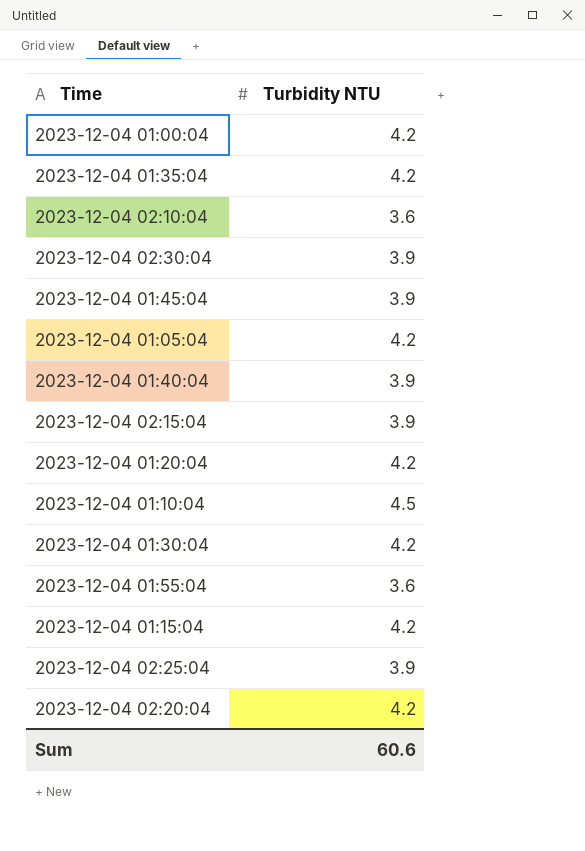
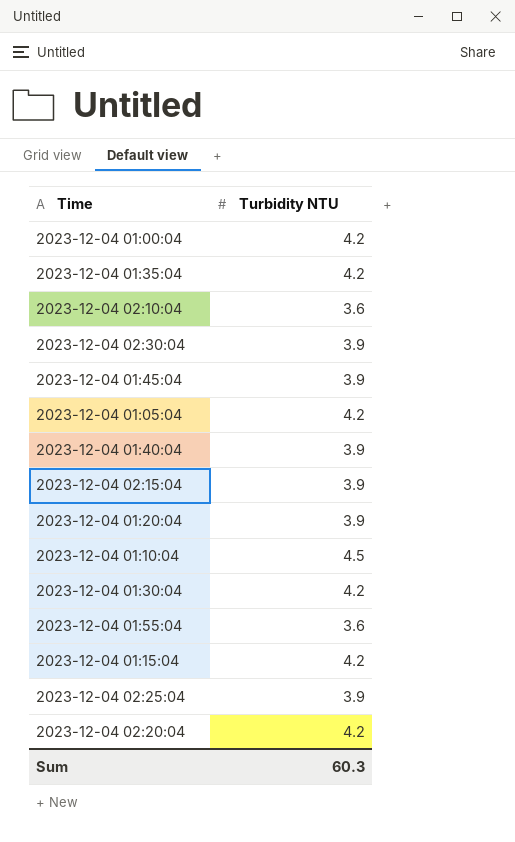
2023-12-04 01:20:04 | Turbidity NTU: 4.2 -> 3.9
Sum | Turbidity NTU: 60.6 -> 60.3

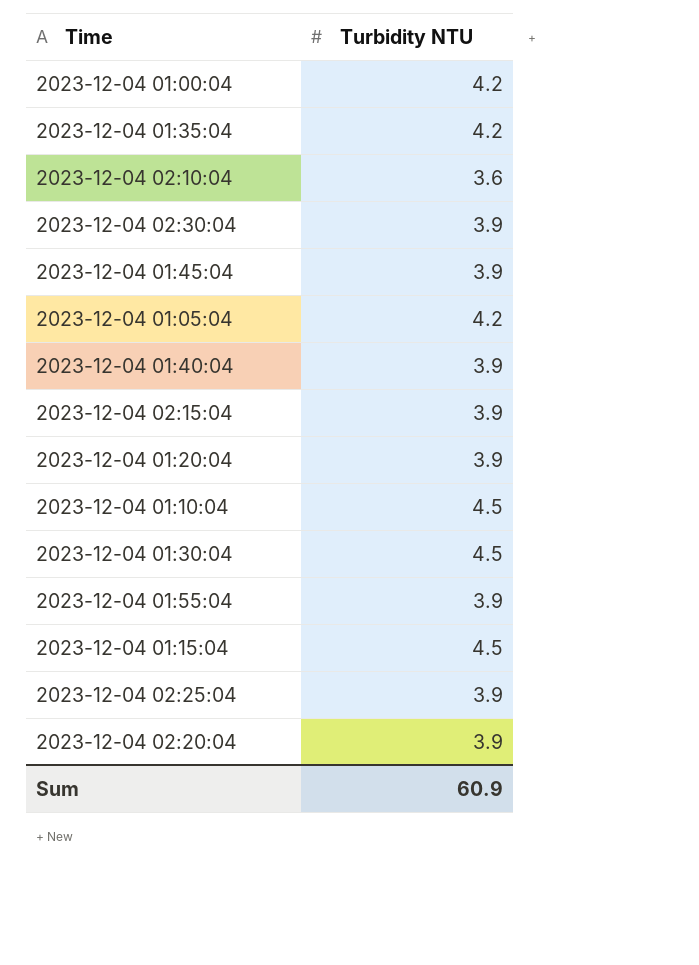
2023-12-04 01:30:04 | Turbidity NTU: 4.2 -> 4.5
2023-12-04 01:55:04 | Turbidity NTU: 3.6 -> 3.9
2023-12-04 01:15:04 | Turbidity NTU: 4.2 -> 4.5
2023-12-04 02:20:04 | Turbidity NTU: 4.2 -> 3.9
Sum | Turbidity NTU: 60.3 -> 60.9

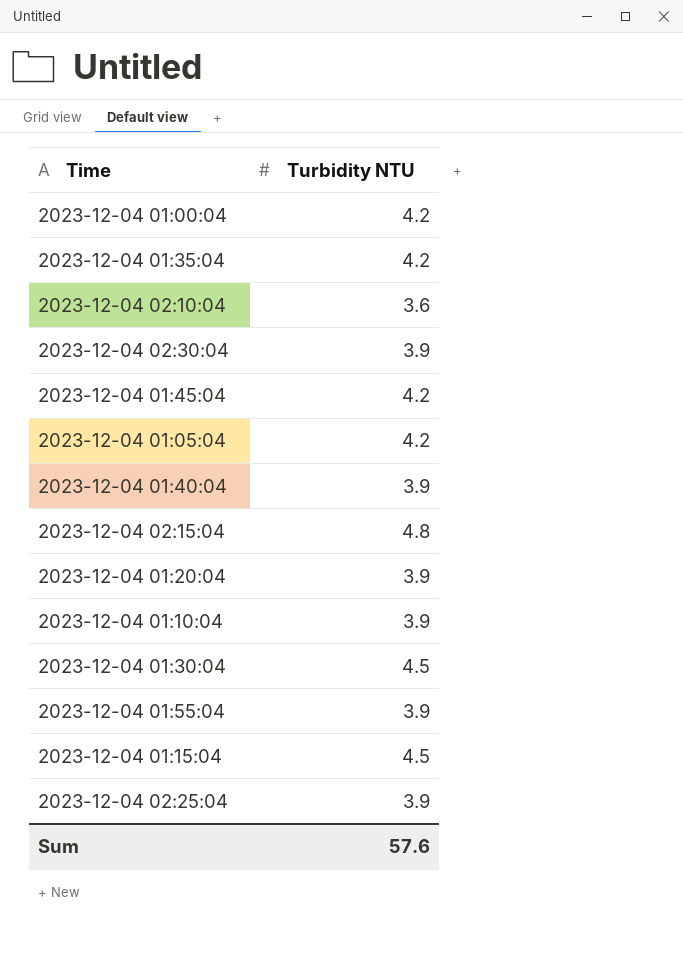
row 2023-12-04 02:20:04: 3.9 -> none
2023-12-04 01:45:04 | Turbidity NTU: 3.9 -> 4.2
2023-12-04 02:15:04 | Turbidity NTU: 3.9 -> 4.8
2023-12-04 01:10:04 | Turbidity NTU: 4.5 -> 3.9
Sum | Turbidity NTU: 60.9 -> 57.6

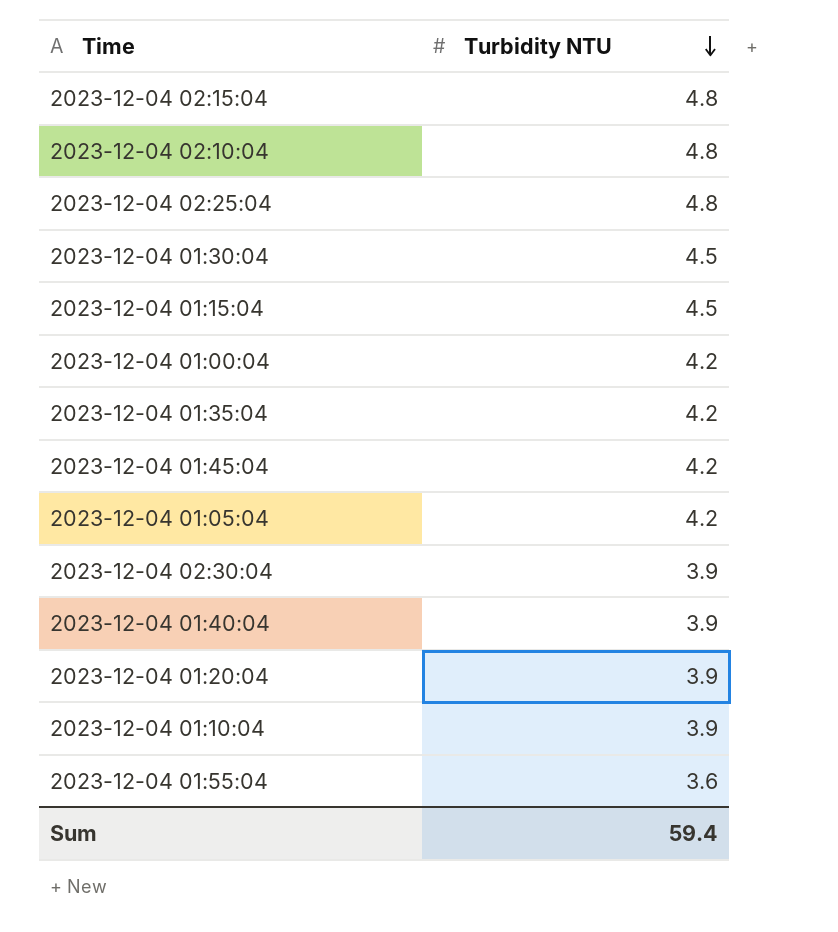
row order: none -> Turbidity NTU descending
2023-12-04 02:10:04 | Turbidity NTU: 3.6 -> 4.8
2023-12-04 02:25:04 | Turbidity NTU: 3.9 -> 4.8
2023-12-04 01:55:04 | Turbidity NTU: 3.9 -> 3.6
Sum | Turbidity NTU: 57.6 -> 59.4

